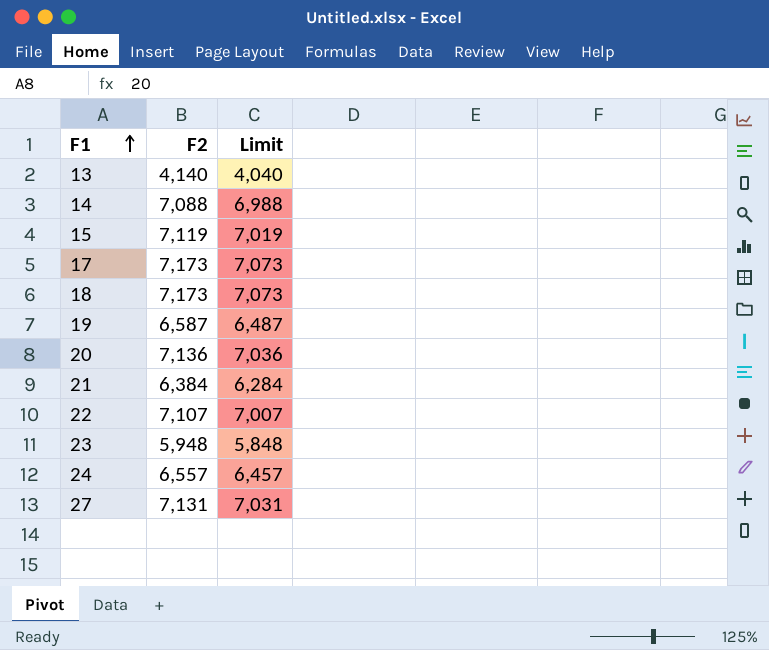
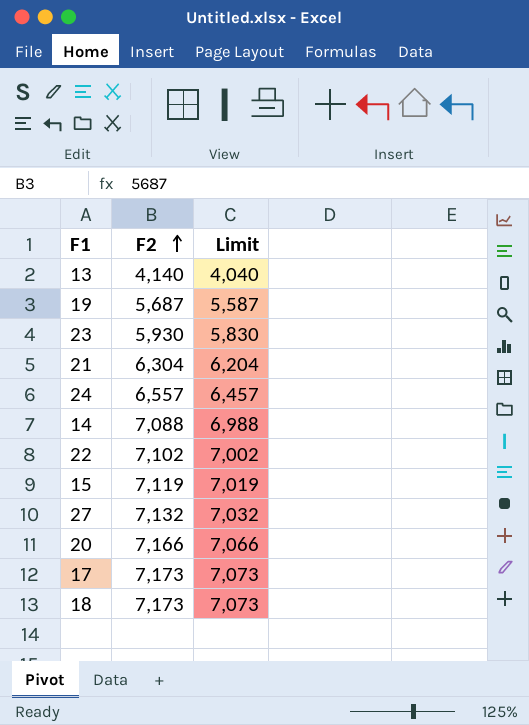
row order: F1 ascending -> F2 ascending
19 | F2: 6,587 -> 5,687
19 | Limit: 6,487 -> 5,587
23 | F2: 5,948 -> 5,930
23 | Limit: 5,848 -> 5,830
21 | F2: 6,384 -> 6,304
21 | Limit: 6,284 -> 6,204
22 | F2: 7,107 -> 7,102
22 | Limit: 7,007 -> 7,002
27 | F2: 7,131 -> 7,132
27 | Limit: 7,031 -> 7,032
20 | F2: 7,136 -> 7,166
20 | Limit: 7,036 -> 7,066

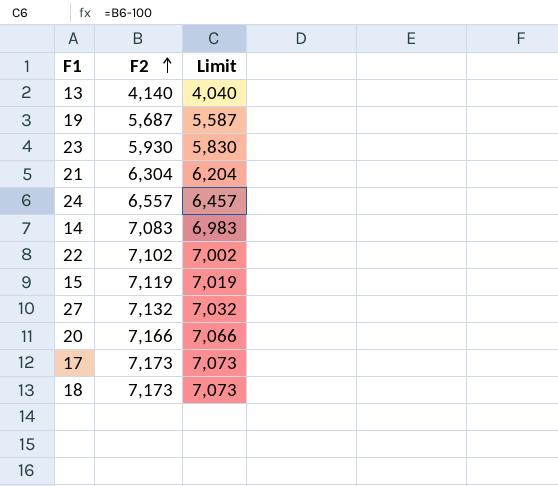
14 | F2: 7,088 -> 7,083
14 | Limit: 6,988 -> 6,983

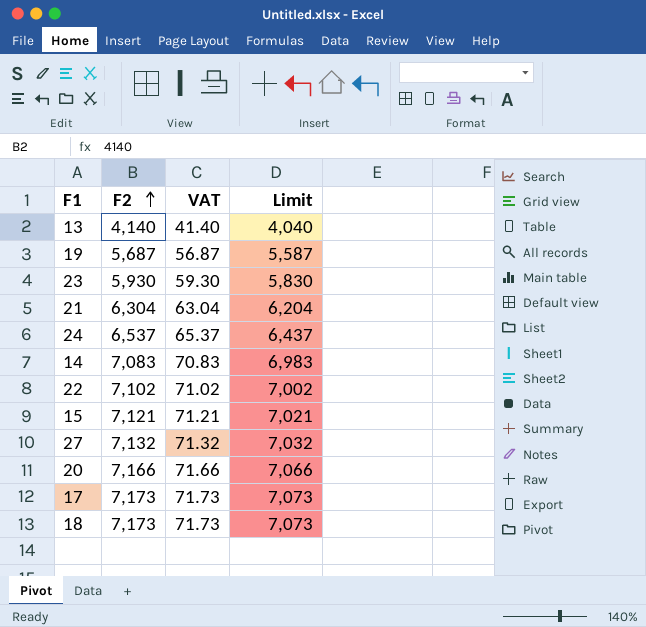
column VAT | formula: none -> [F2] * 0.01
24 | F2: 6,557 -> 6,537
24 | Limit: 6,457 -> 6,437
15 | F2: 7,119 -> 7,121
15 | Limit: 7,019 -> 7,021

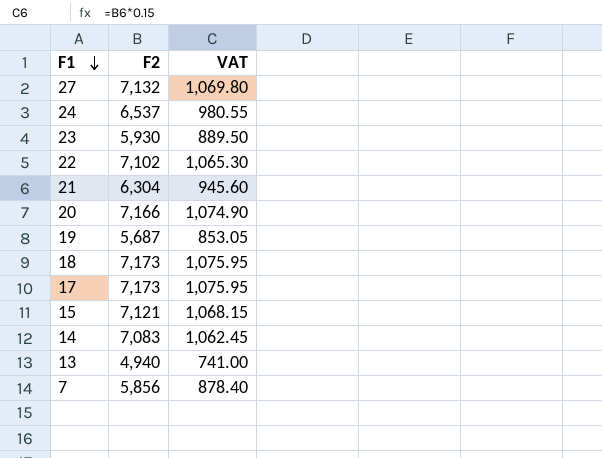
row order: F2 ascending -> F1 descending
column Limit | formula: [F2] - 100 -> none
column VAT | formula: [F2] * 0.01 -> [F2] * 0.15
13 | F2: 4,140 -> 4,940
row 7: none -> 5,856 | 878.40

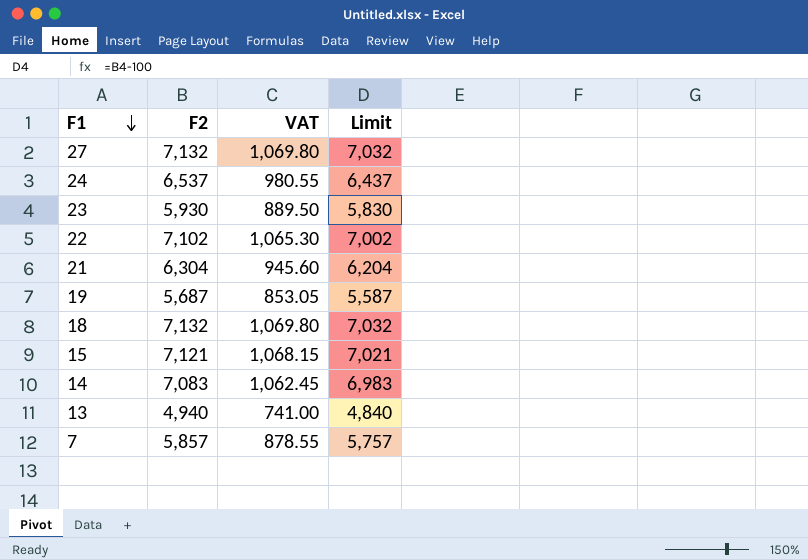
column Limit | formula: none -> [F2] - 100
row 20: 7,166 | 1,074.90 -> none
row 17: 7,173 | 1,075.95 -> none
18 | F2: 7,173 -> 7,132
18 | VAT: 1,075.95 -> 1,069.80
7 | F2: 5,856 -> 5,857
7 | VAT: 878.40 -> 878.55

